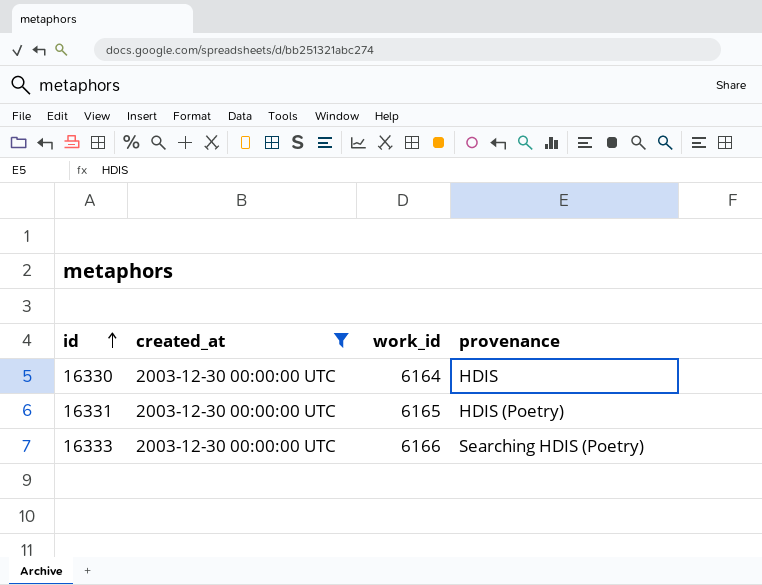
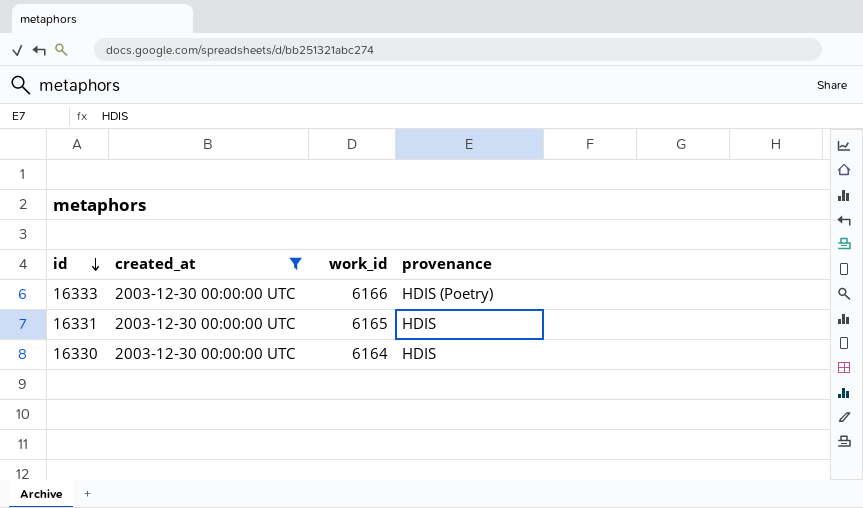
row order: id ascending -> id descending
16333 | provenance: Searching HDIS (Poetry) -> HDIS (Poetry)
16331 | provenance: HDIS (Poetry) -> HDIS

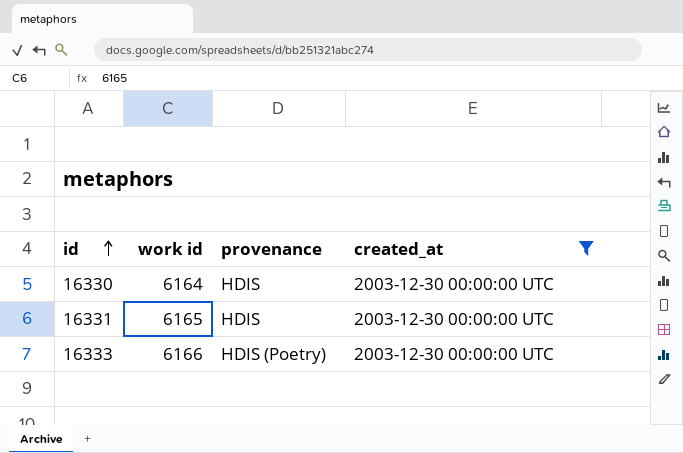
row order: id descending -> id ascending
column name: work_id -> work id
column created_at | position: 2 -> 4

